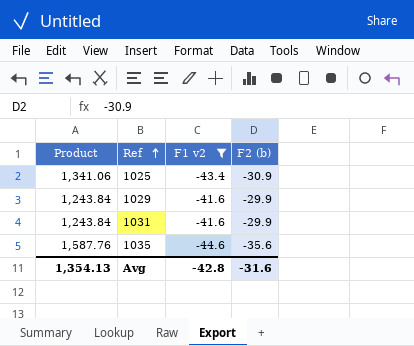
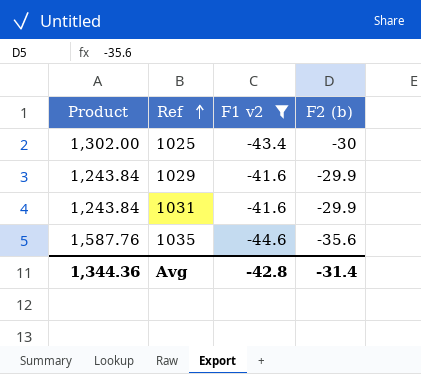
1025 | Product: 1,341.06 -> 1,302.00
1025 | F2 (b): -30.9 -> -30
Avg | Product: 1,354.13 -> 1,344.36
Avg | F2 (b): -31.6 -> -31.4

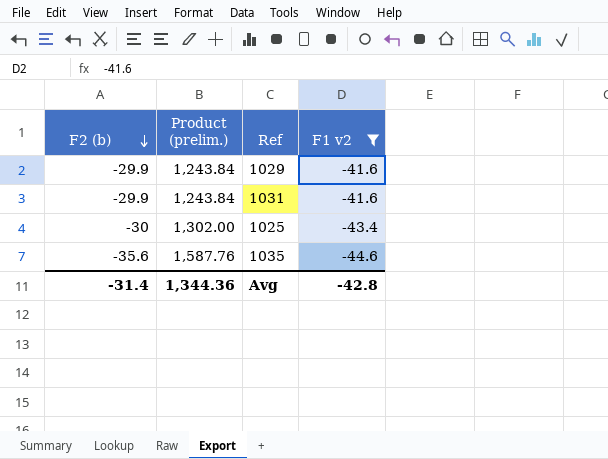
row order: Ref ascending -> F2 (b) descending
column F2 (b) | position: 4 -> 1
column name: Product -> Product (prelim.)

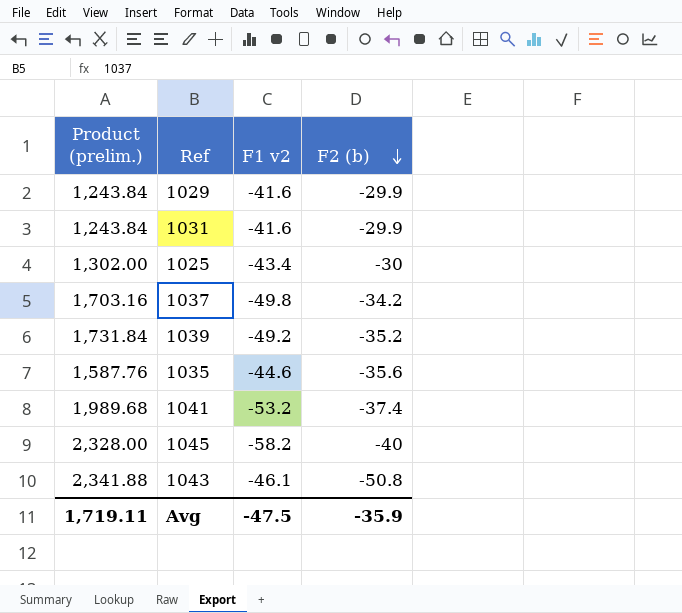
filter: F1 v2 >= -44.6 -> none
column F2 (b) | position: 1 -> 4
Avg | Product (prelim.): 1,344.36 -> 1,719.11
Avg | F1 v2: -42.8 -> -47.5
Avg | F2 (b): -31.4 -> -35.9

